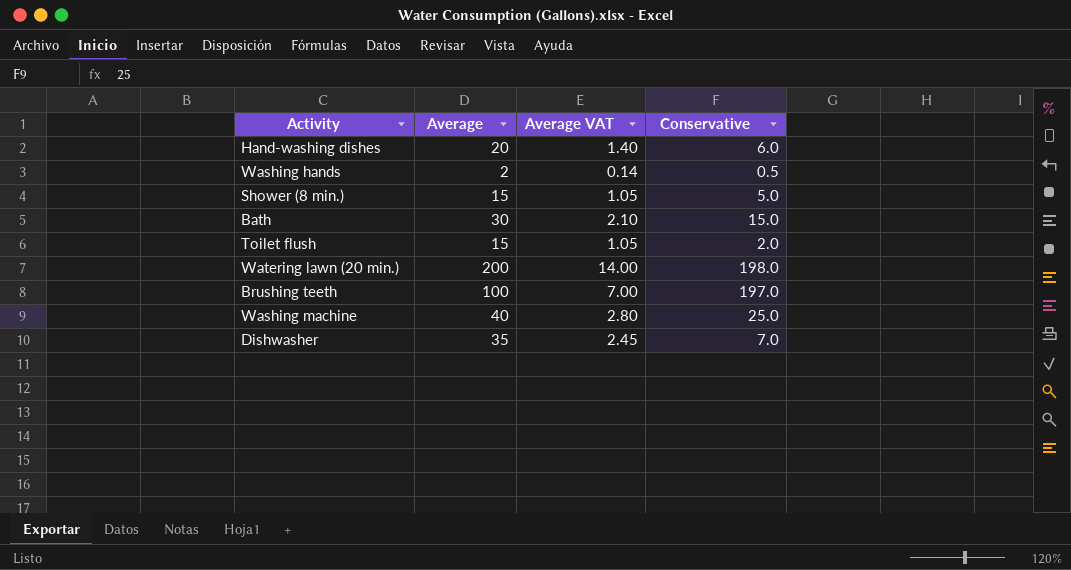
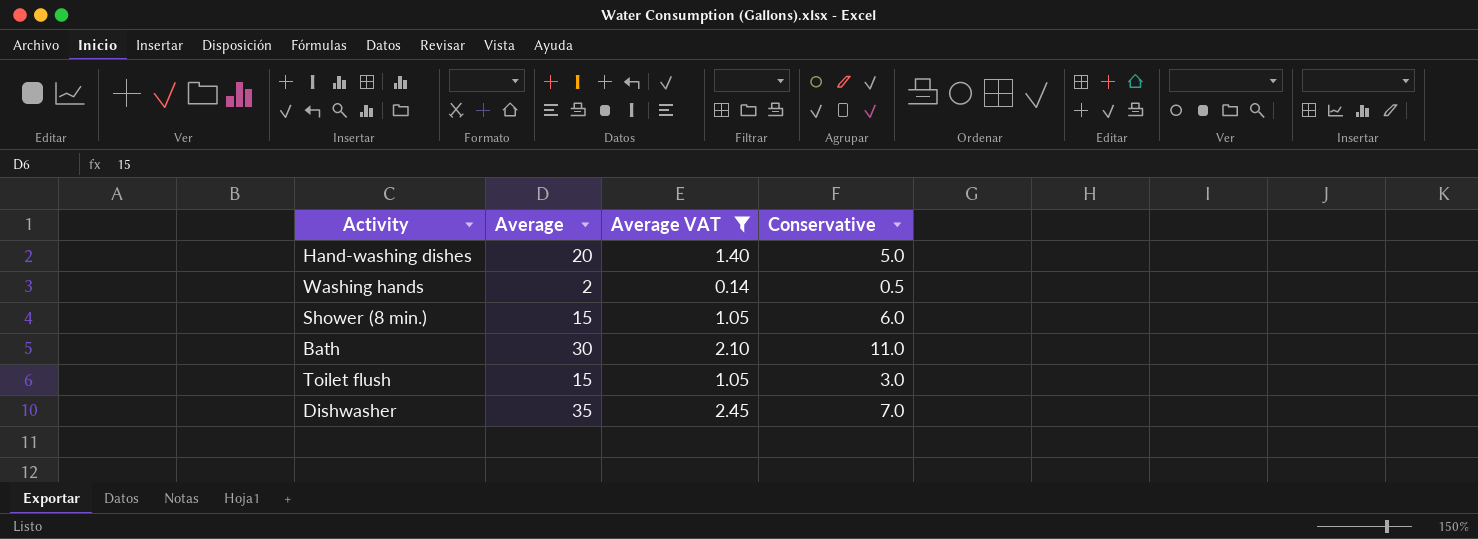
filter: none -> Average VAT <= 2.45
Hand-washing dishes | Conservative: 6.0 -> 5.0
Shower (8 min.) | Conservative: 5.0 -> 6.0
Bath | Conservative: 15.0 -> 11.0
Toilet flush | Conservative: 2.0 -> 3.0

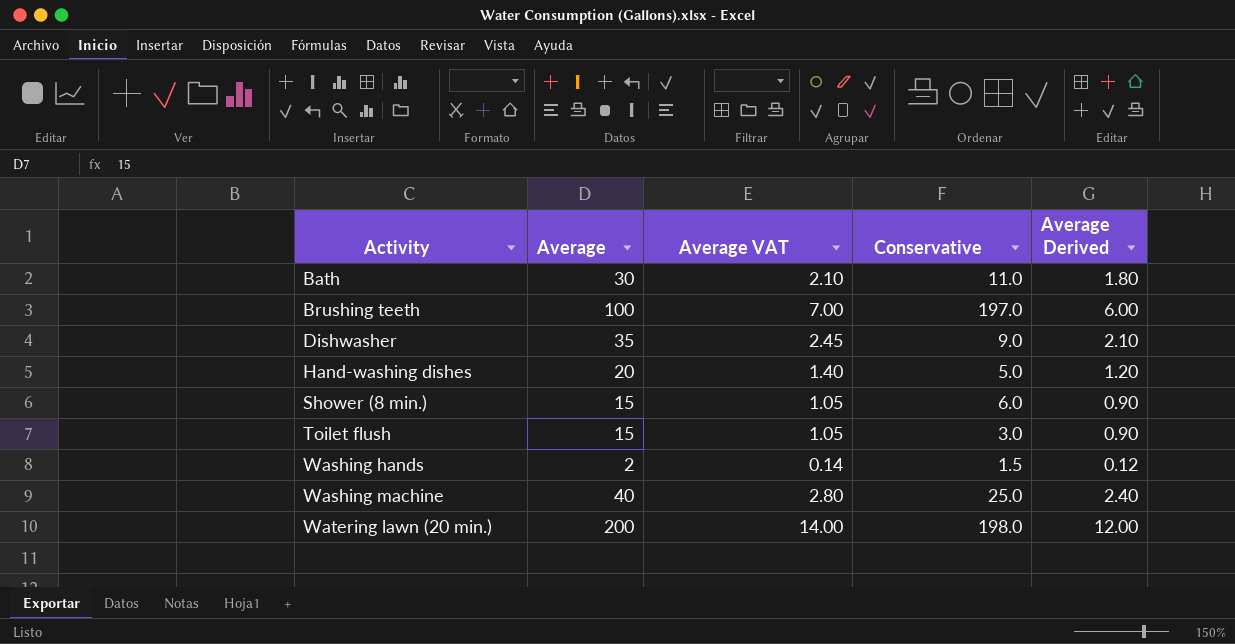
filter: Average VAT <= 2.45 -> none
row order: none -> Activity ascending
column Average Derived | formula: none -> [Average] * 0.06
Dishwasher | Conservative: 7.0 -> 9.0
Washing hands | Conservative: 0.5 -> 1.5

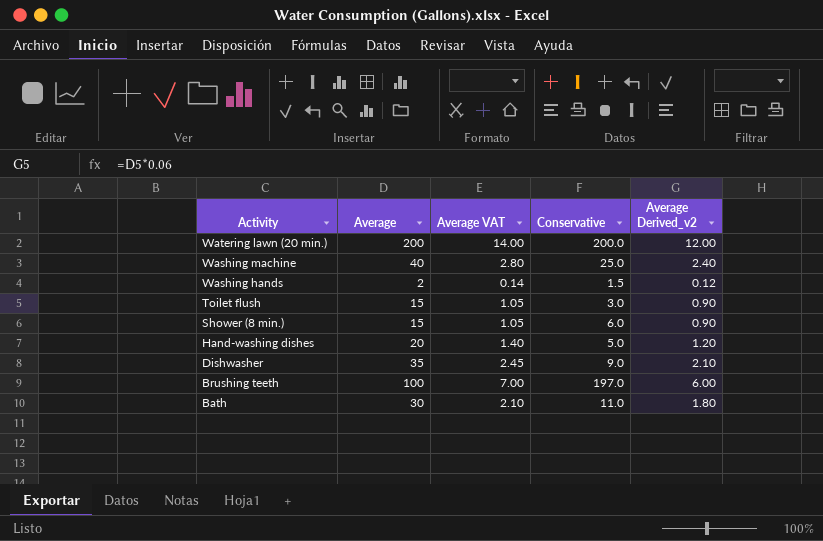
row order: Activity ascending -> Activity descending
column name: Average Derived -> Average Derived_v2
Watering lawn (20 min.) | Conservative: 198.0 -> 200.0

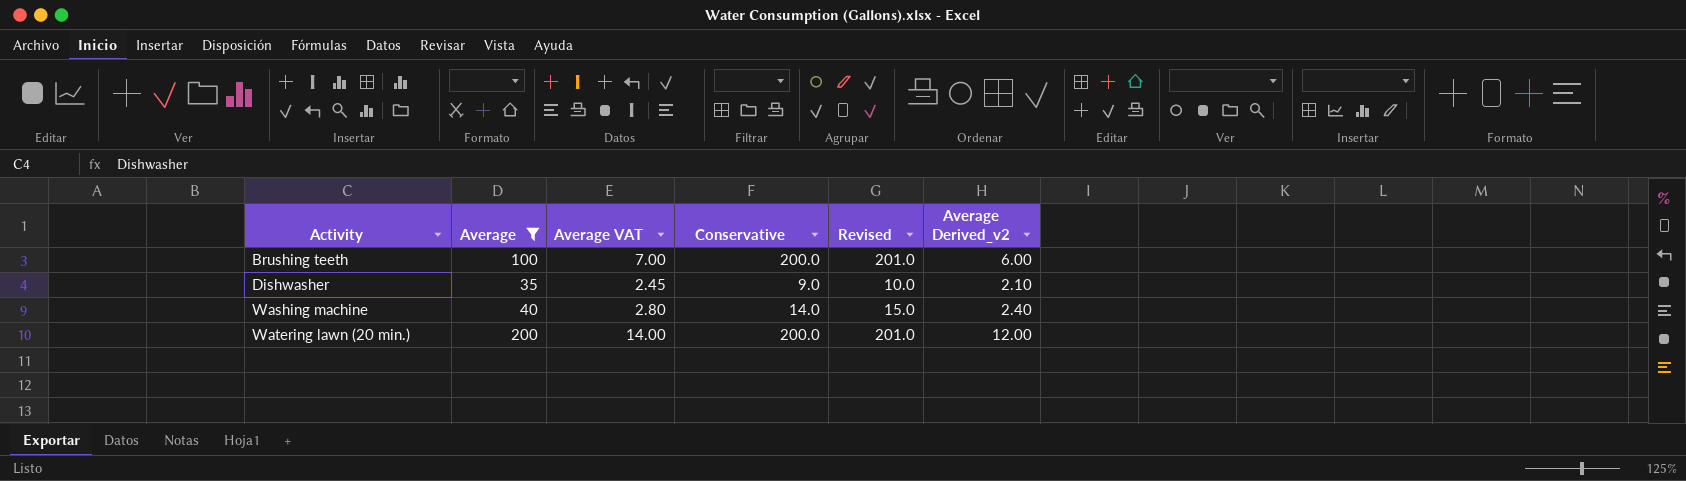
filter: none -> Average >= 35
row order: Activity descending -> Activity ascending
column Revised | formula: none -> [Conservative] + 1
Brushing teeth | Conservative: 197.0 -> 200.0
Washing machine | Conservative: 25.0 -> 14.0

